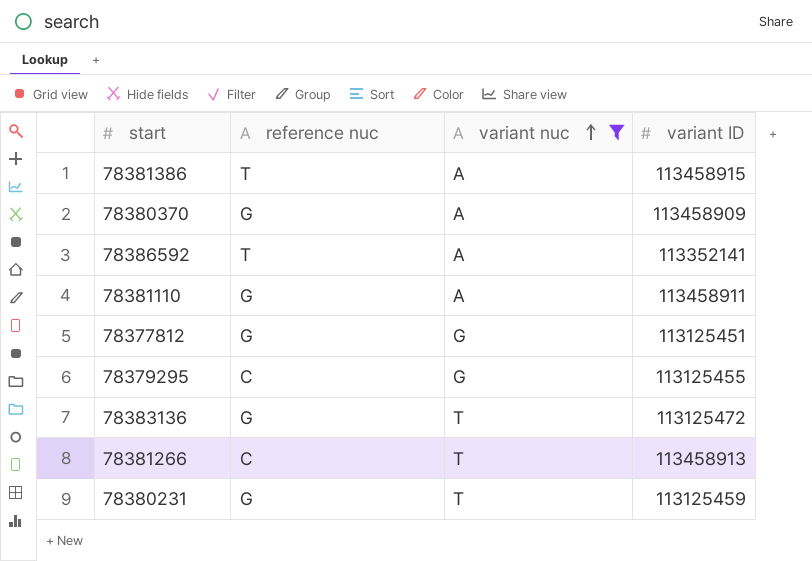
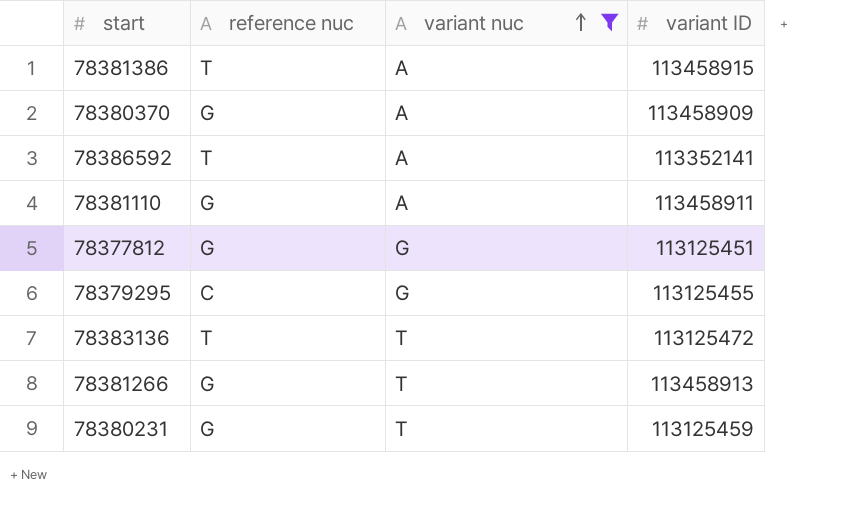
78383136 | reference nuc: G -> T
78381266 | reference nuc: C -> G

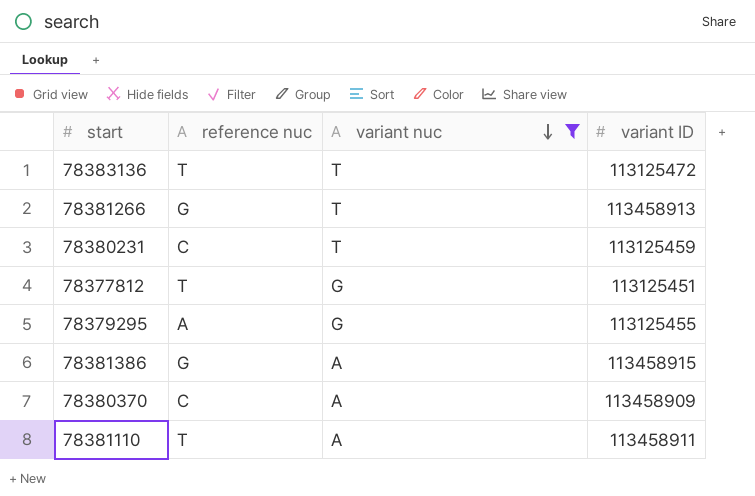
row order: variant nuc ascending -> variant nuc descending
row 78386592: T | A | 113352141 -> none
78380231 | reference nuc: G -> C
78377812 | reference nuc: G -> T
78379295 | reference nuc: C -> A
78381386 | reference nuc: T -> G
78380370 | reference nuc: G -> C
78381110 | reference nuc: G -> T

